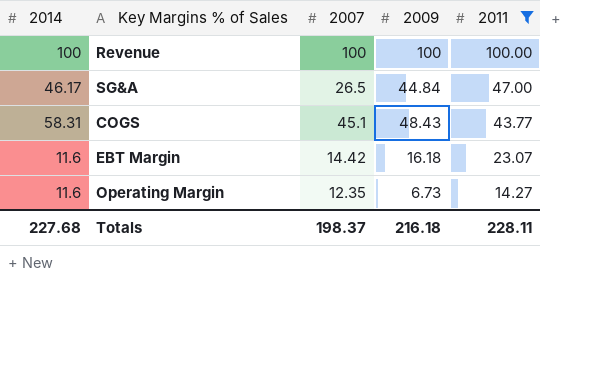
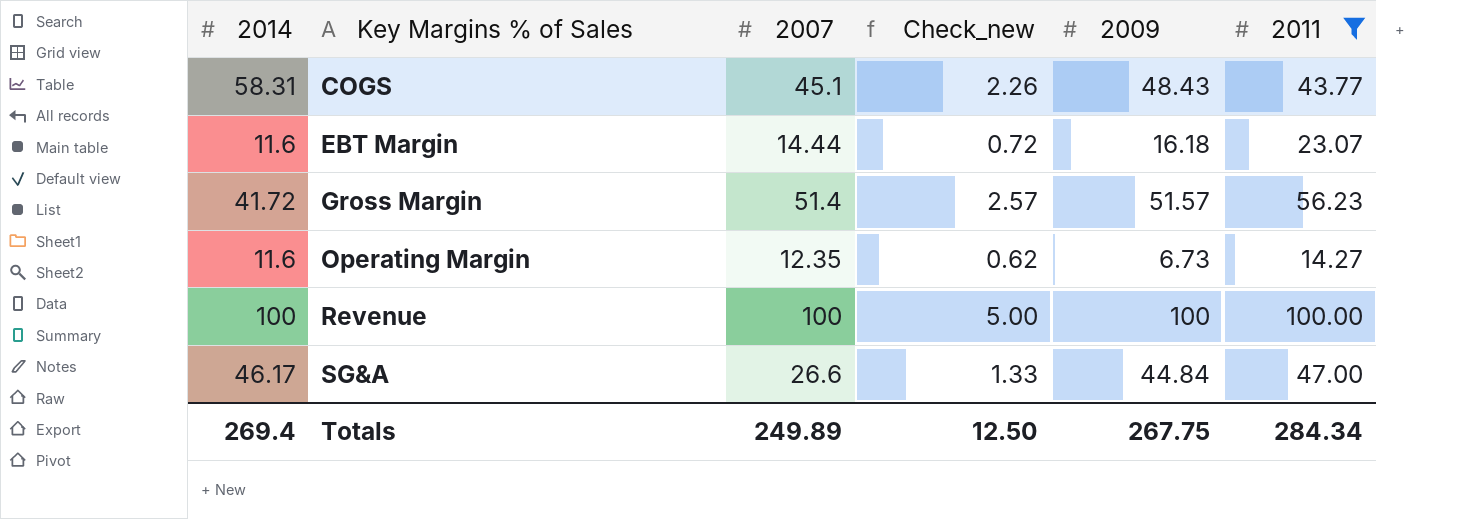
row order: 2011 descending -> Key Margins % of Sales ascending
column Check_new | formula: none -> [2007] * 0.05
EBT Margin | 2007: 14.42 -> 14.44
row Gross Margin: none -> 41.72 | 51.4 | 2.57 | 51.57 | 56.23
SG&A | 2007: 26.5 -> 26.6
Totals | 2014: 227.68 -> 269.4
Totals | 2007: 198.37 -> 249.89
Totals | 2009: 216.18 -> 267.75
Totals | 2011: 228.11 -> 284.34

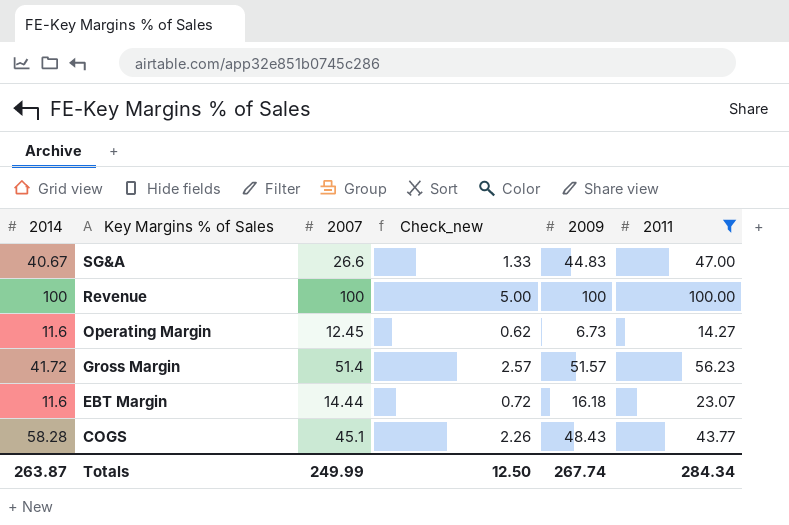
row order: Key Margins % of Sales ascending -> Key Margins % of Sales descending
SG&A | 2014: 46.17 -> 40.67
SG&A | 2009: 44.84 -> 44.83
Operating Margin | 2007: 12.35 -> 12.45
COGS | 2014: 58.31 -> 58.28
Totals | 2014: 269.4 -> 263.87
Totals | 2007: 249.89 -> 249.99
Totals | 2009: 267.75 -> 267.74

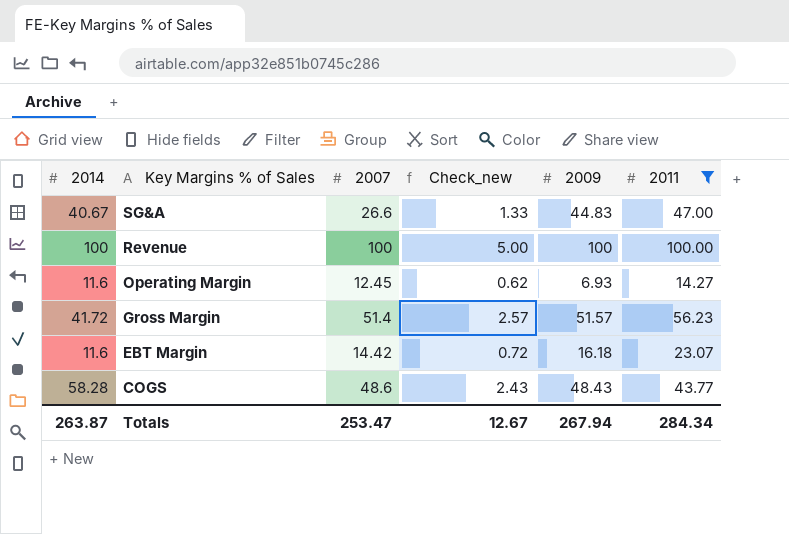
Operating Margin | 2009: 6.73 -> 6.93
EBT Margin | 2007: 14.44 -> 14.42
COGS | 2007: 45.1 -> 48.6
COGS | Check_new: 2.26 -> 2.43
Totals | 2007: 249.99 -> 253.47
Totals | Check_new: 12.50 -> 12.67
Totals | 2009: 267.74 -> 267.94

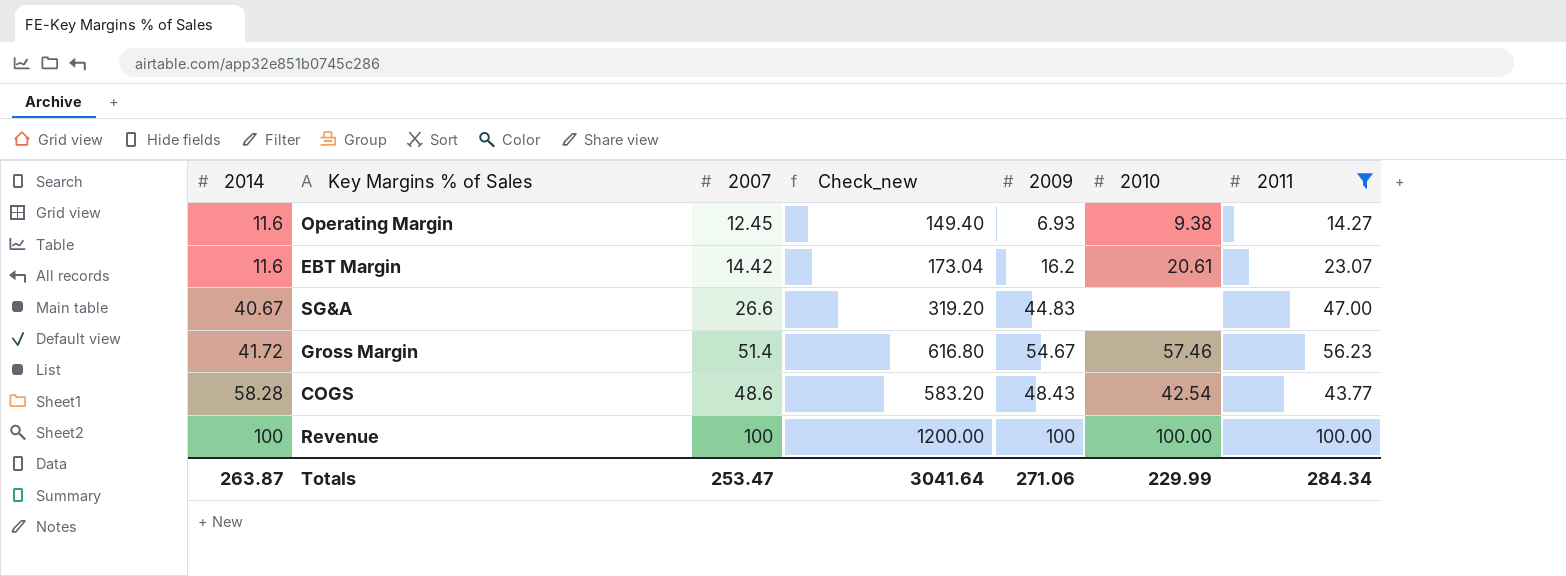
row order: Key Margins % of Sales descending -> 2014 ascending
column Check_new | formula: [2007] * 0.05 -> [2007] * 12
column 2010 | position: none -> 6
EBT Margin | 2009: 16.18 -> 16.2
Gross Margin | 2009: 51.57 -> 54.67
Totals | Check_new: 12.67 -> 3041.64
Totals | 2009: 267.94 -> 271.06

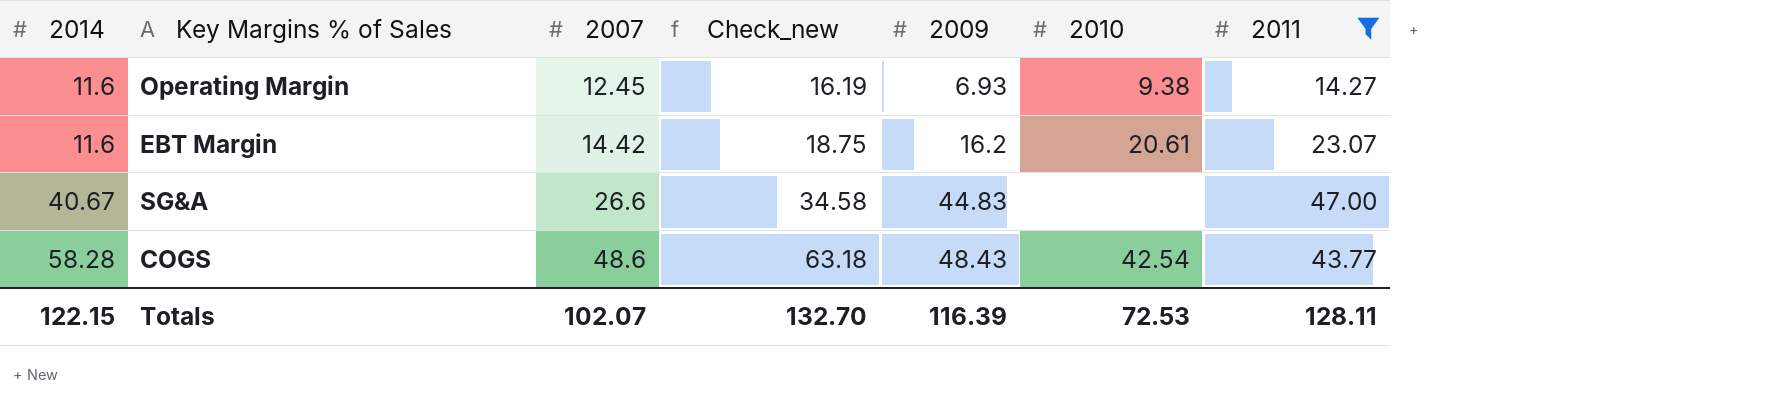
column Check_new | formula: [2007] * 12 -> [2007] * 1.3
row Gross Margin: 41.72 | 51.4 | 616.80 | 54.67 | 57.46 | 56.23 -> none
row Revenue: 100 | 100 | 1200.00 | 100 | 100.00 | 100.00 -> none
Totals | 2014: 263.87 -> 122.15
Totals | 2007: 253.47 -> 102.07
Totals | Check_new: 3041.64 -> 132.70
Totals | 2009: 271.06 -> 116.39
Totals | 2010: 229.99 -> 72.53
Totals | 2011: 284.34 -> 128.11

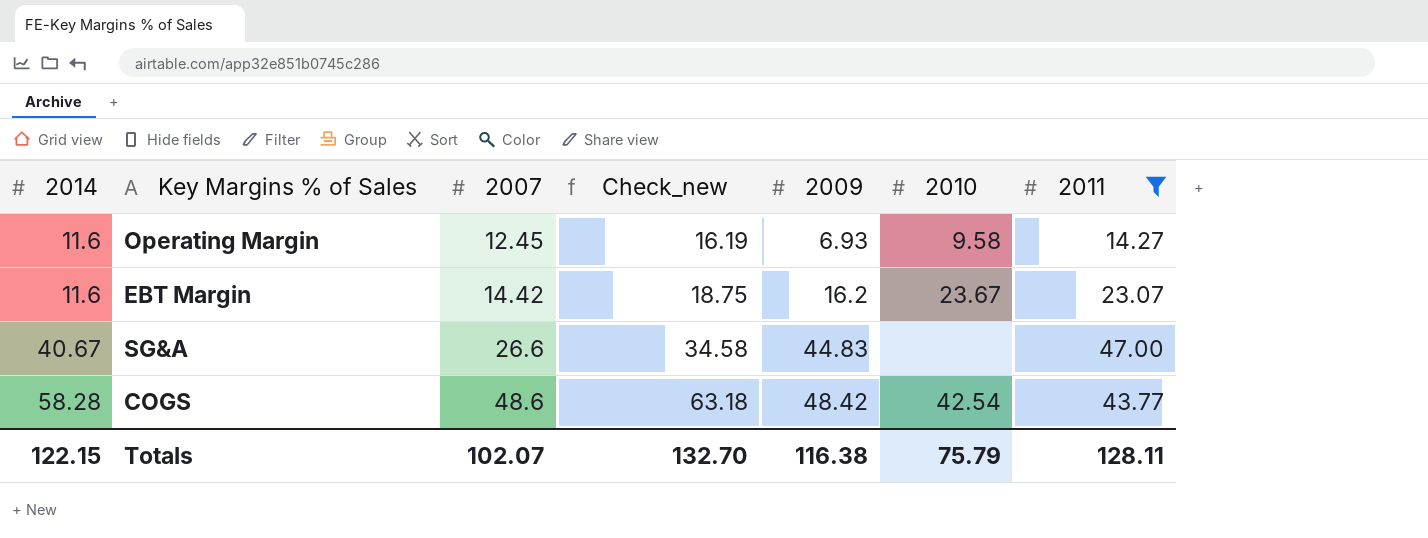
Operating Margin | 2010: 9.38 -> 9.58
EBT Margin | 2010: 20.61 -> 23.67
COGS | 2009: 48.43 -> 48.42
Totals | 2009: 116.39 -> 116.38
Totals | 2010: 72.53 -> 75.79

